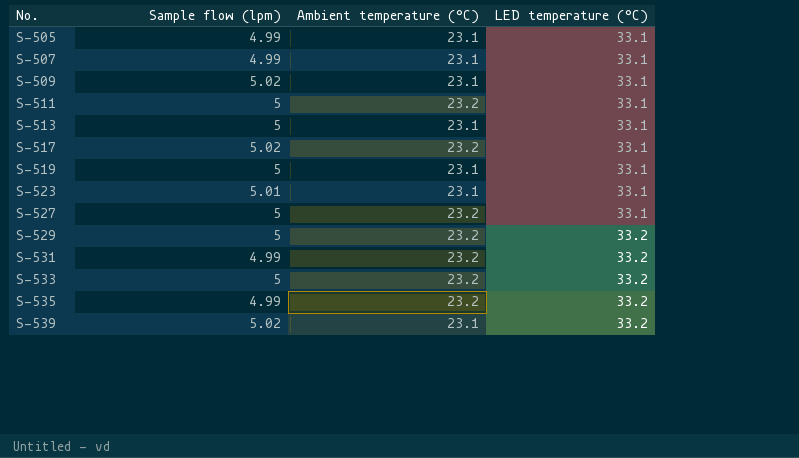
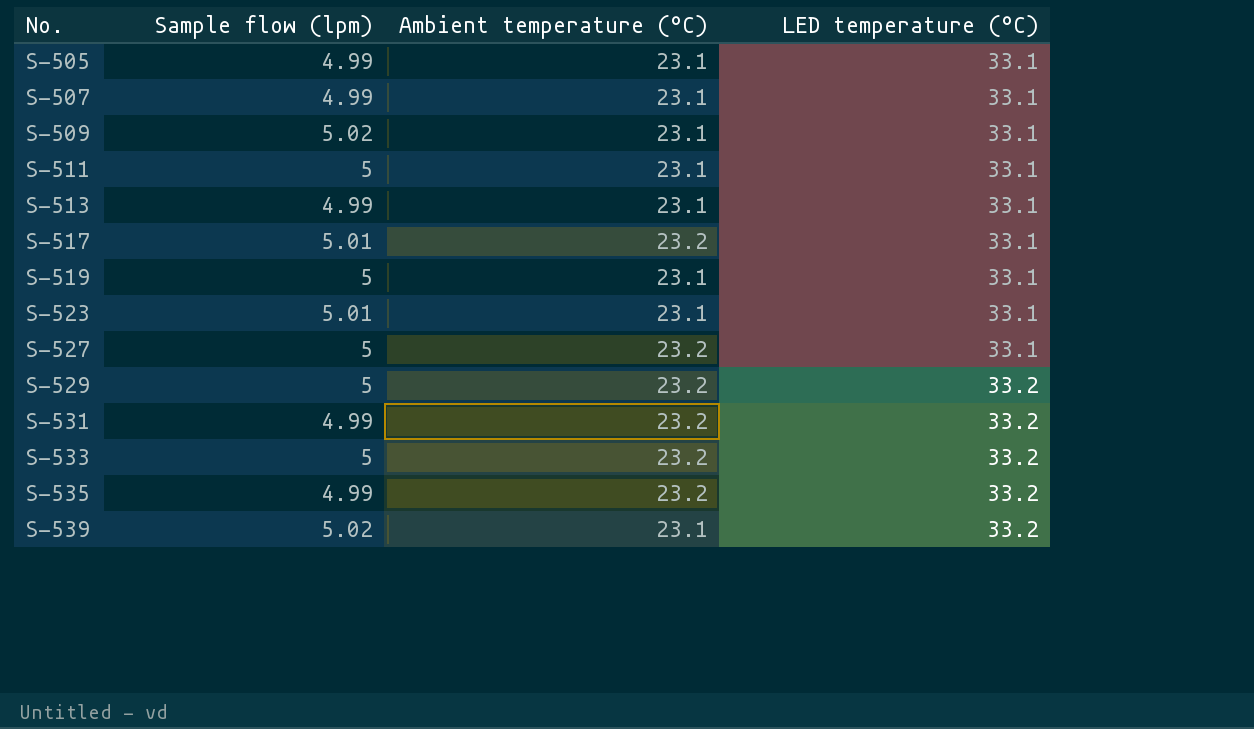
S-511 | Ambient temperature (°C): 23.2 -> 23.1
S-513 | Sample flow (lpm): 5 -> 4.99
S-517 | Sample flow (lpm): 5.02 -> 5.01

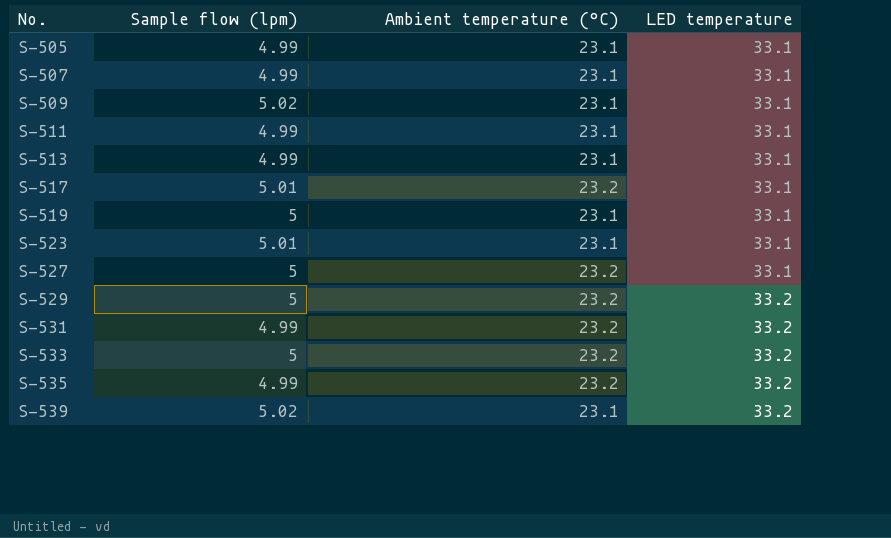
column name: LED temperature (°C) -> LED temperature
S-511 | Sample flow (lpm): 5 -> 4.99

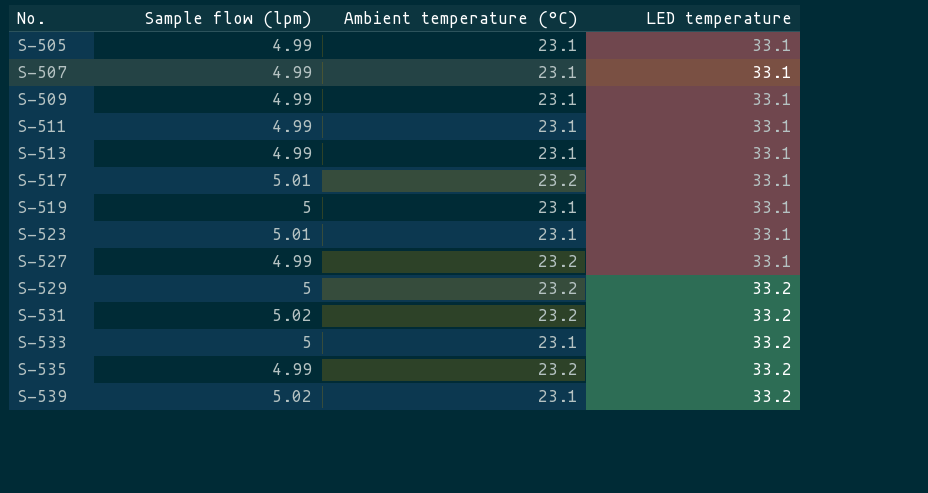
S-509 | Sample flow (lpm): 5.02 -> 4.99
S-527 | Sample flow (lpm): 5 -> 4.99
S-531 | Sample flow (lpm): 4.99 -> 5.02
S-533 | Ambient temperature (°C): 23.2 -> 23.1

